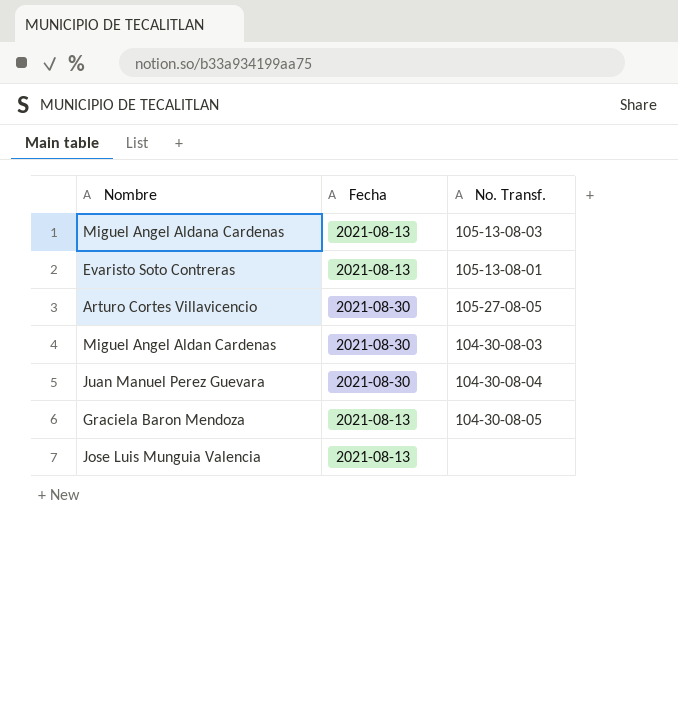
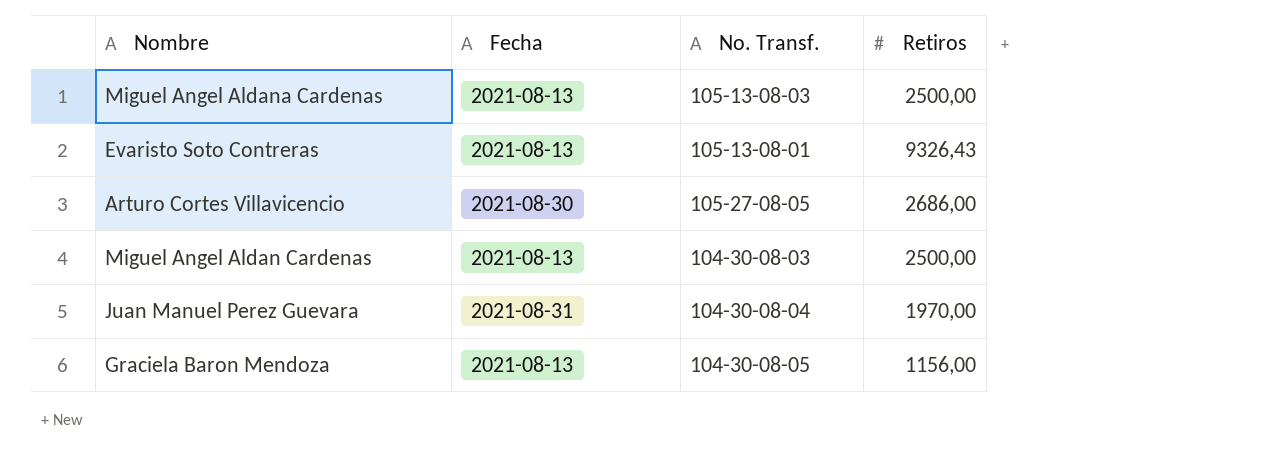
column Retiros | position: none -> 4
row Jose Luis Munguia Valencia: 2021-08-13 | none -> none
Miguel Angel Aldan Cardenas | Fecha: 2021-08-30 -> 2021-08-13
Juan Manuel Perez Guevara | Fecha: 2021-08-30 -> 2021-08-31

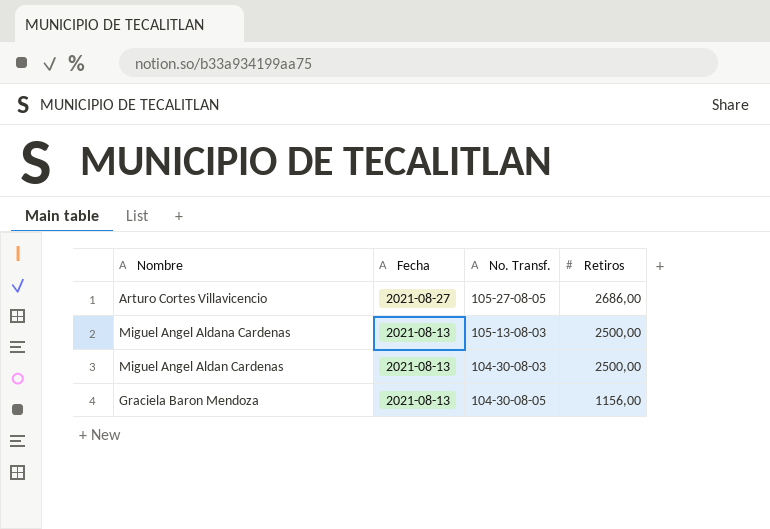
row order: none -> Fecha descending
row Evaristo Soto Contreras: 2021-08-13 | 105-13-08-01 | 9326,43 -> none
row Juan Manuel Perez Guevara: 2021-08-31 | 104-30-08-04 | 1970,00 -> none
Arturo Cortes Villavicencio | Fecha: 2021-08-30 -> 2021-08-27

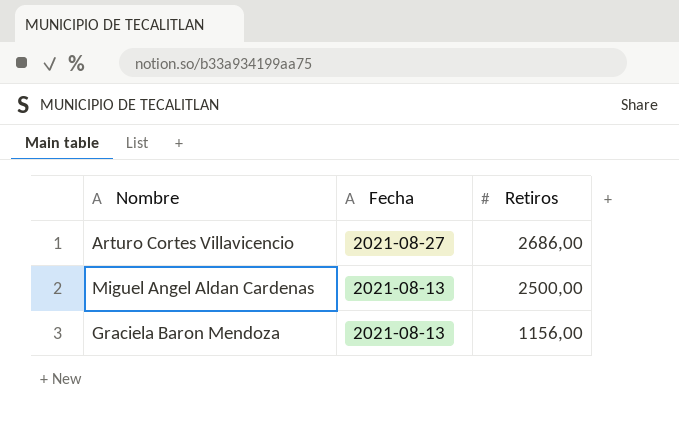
column No. Transf. | position: 3 -> none
row Miguel Angel Aldana Cardenas: 2021-08-13 | 105-13-08-03 | 2500,00 -> none

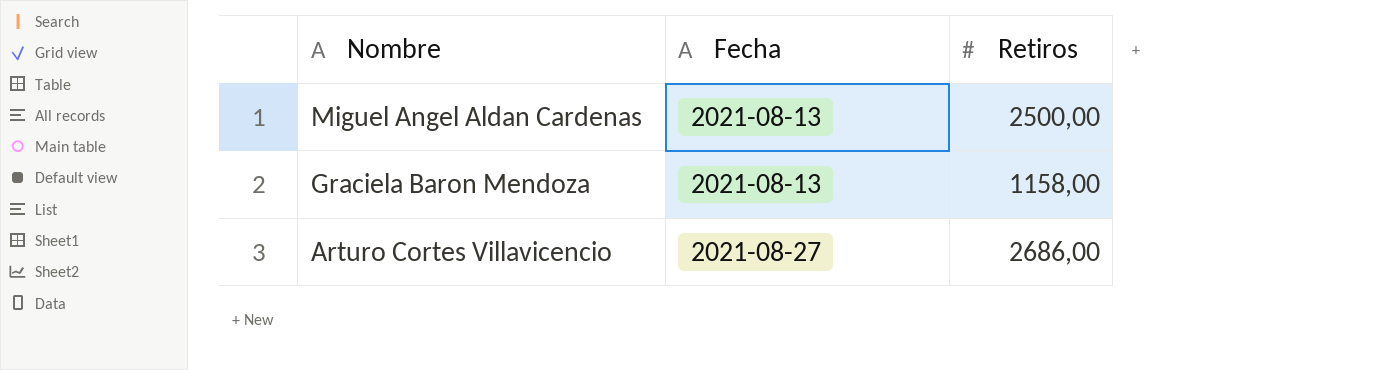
row order: Fecha descending -> Nombre descending
Graciela Baron Mendoza | Retiros: 1156,00 -> 1158,00

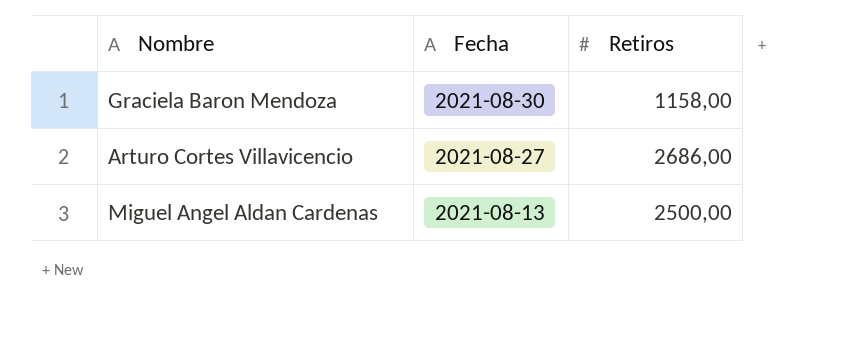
row order: Nombre descending -> Fecha descending
Graciela Baron Mendoza | Fecha: 2021-08-13 -> 2021-08-30

